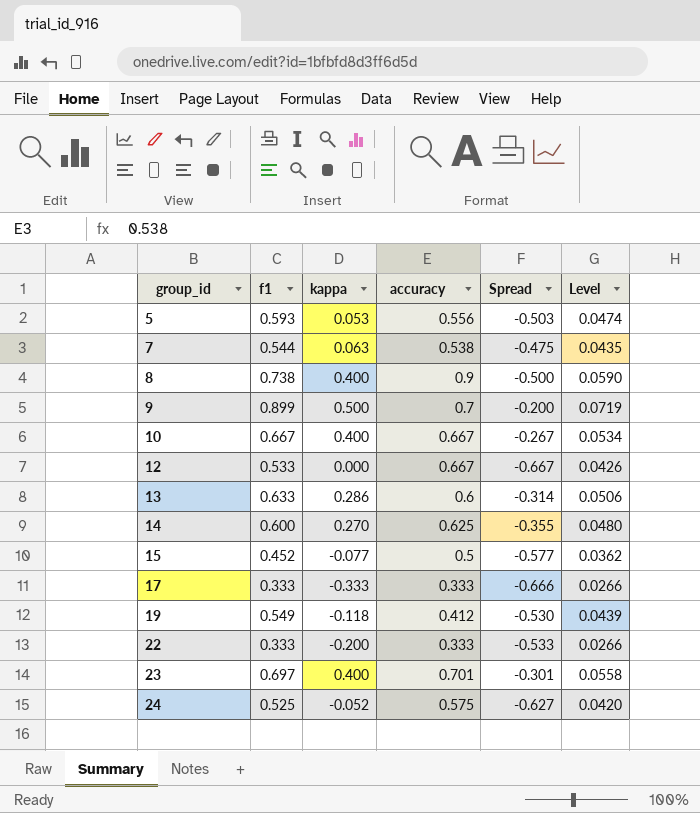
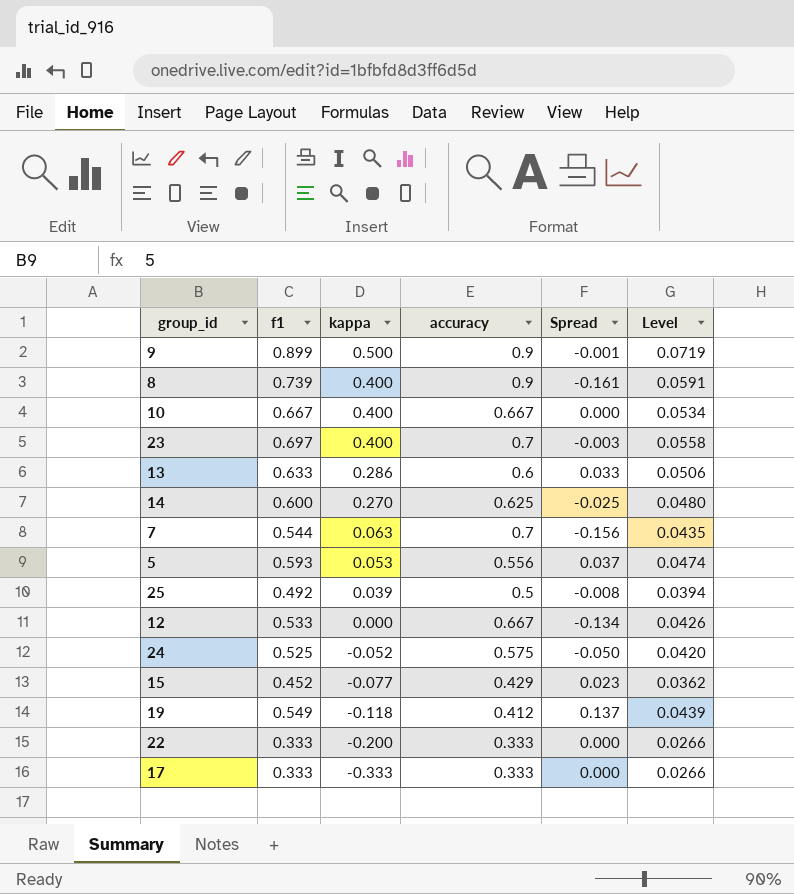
row order: group_id ascending -> kappa descending
column Spread | formula: [kappa] - [accuracy] -> [f1] - [accuracy]
9 | accuracy: 0.7 -> 0.9
8 | f1: 0.738 -> 0.739
8 | Level: 0.0590 -> 0.0591
23 | accuracy: 0.701 -> 0.7
7 | accuracy: 0.538 -> 0.7
row 25: none -> 0.492 | 0.039 | 0.5 | -0.008 | 0.0394
15 | accuracy: 0.5 -> 0.429

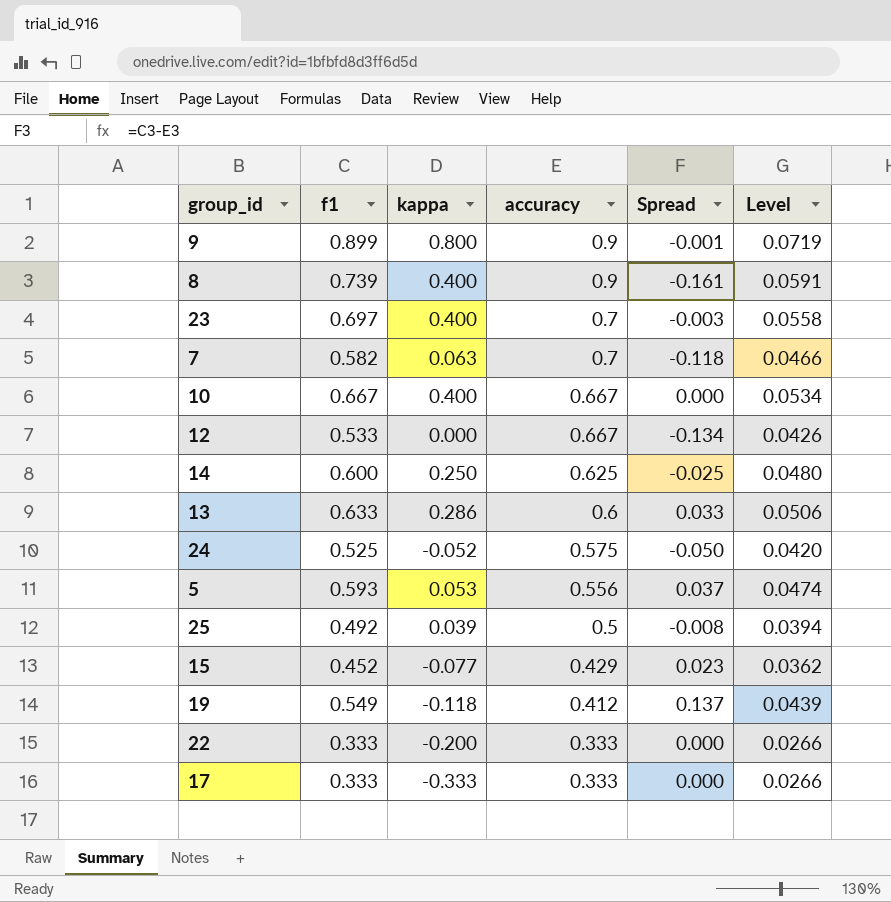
row order: kappa descending -> accuracy descending
9 | kappa: 0.500 -> 0.800
7 | f1: 0.544 -> 0.582
7 | Spread: -0.156 -> -0.118
7 | Level: 0.0435 -> 0.0466
14 | kappa: 0.270 -> 0.250

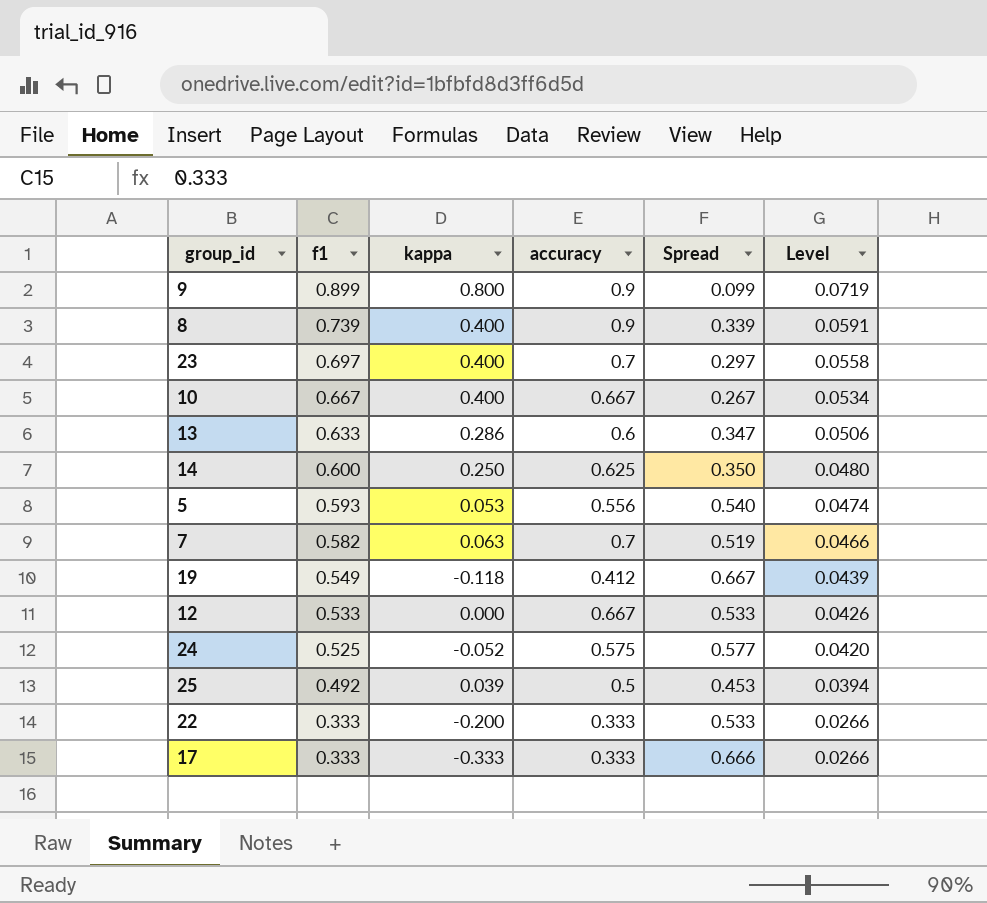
row order: accuracy descending -> f1 descending
column Spread | formula: [f1] - [accuracy] -> [f1] - [kappa]
row 15: 0.452 | -0.077 | 0.429 | 0.023 | 0.0362 -> none

